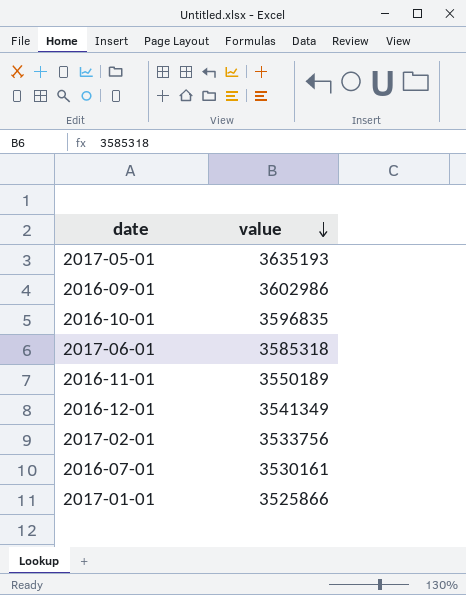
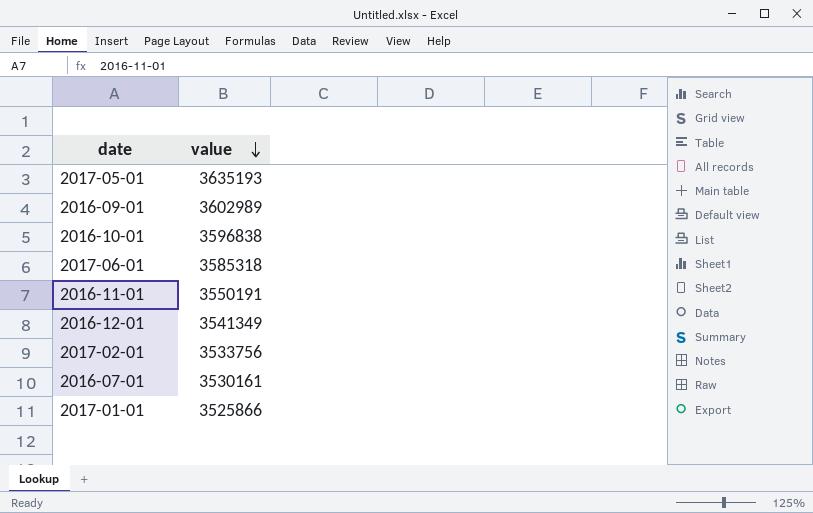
2016-09-01 | value: 3602986 -> 3602989
2016-10-01 | value: 3596835 -> 3596838
2016-11-01 | value: 3550189 -> 3550191

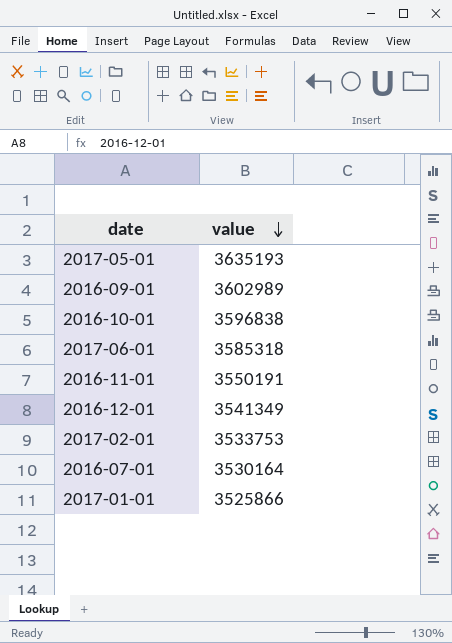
2017-02-01 | value: 3533756 -> 3533753
2016-07-01 | value: 3530161 -> 3530164

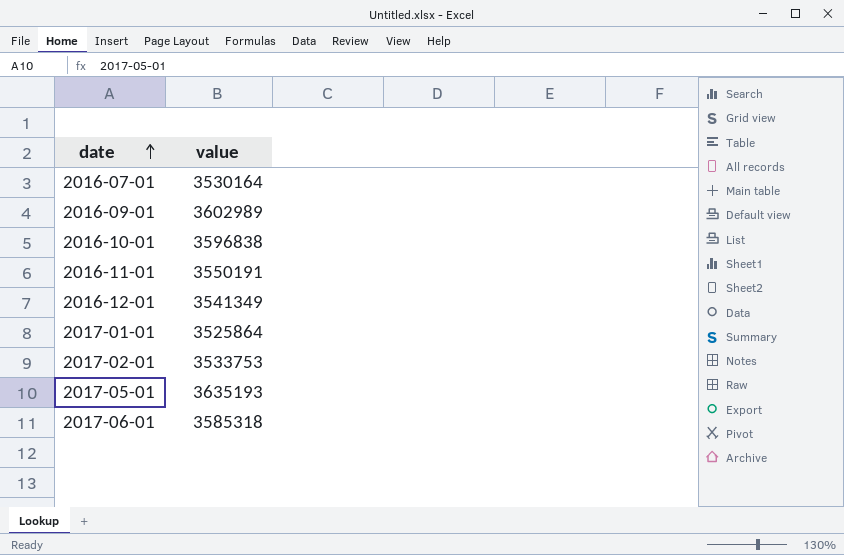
row order: value descending -> date ascending
2017-01-01 | value: 3525866 -> 3525864

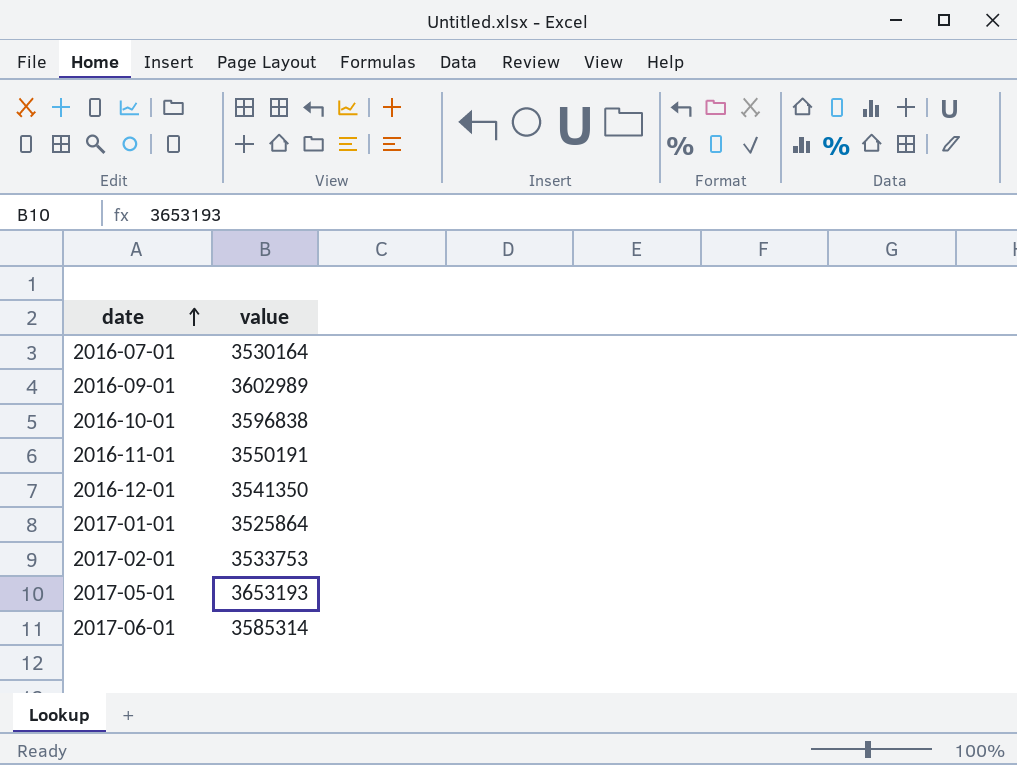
2016-12-01 | value: 3541349 -> 3541350
2017-05-01 | value: 3635193 -> 3653193
2017-06-01 | value: 3585318 -> 3585314

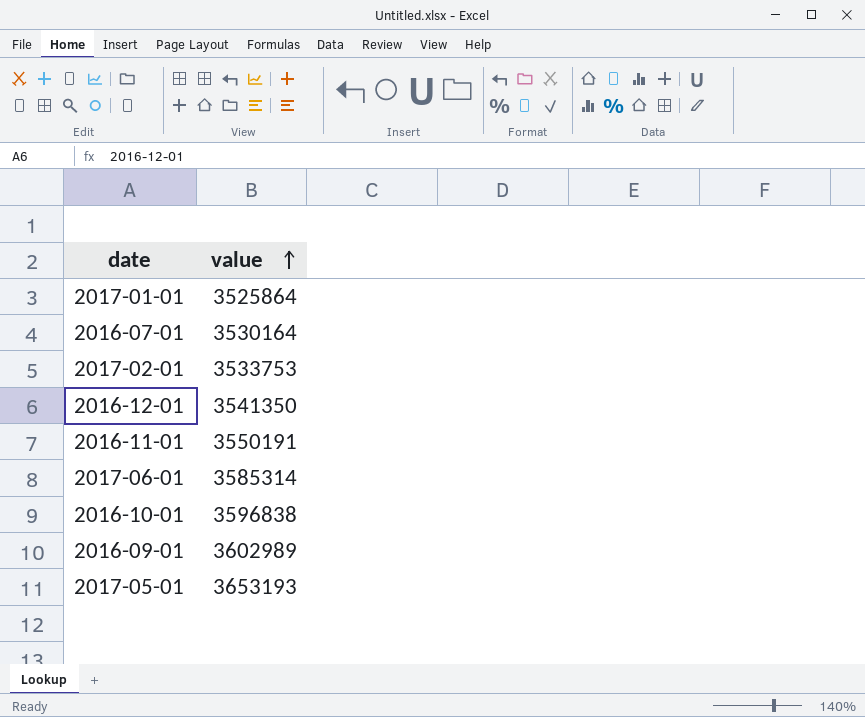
row order: date ascending -> value ascending

